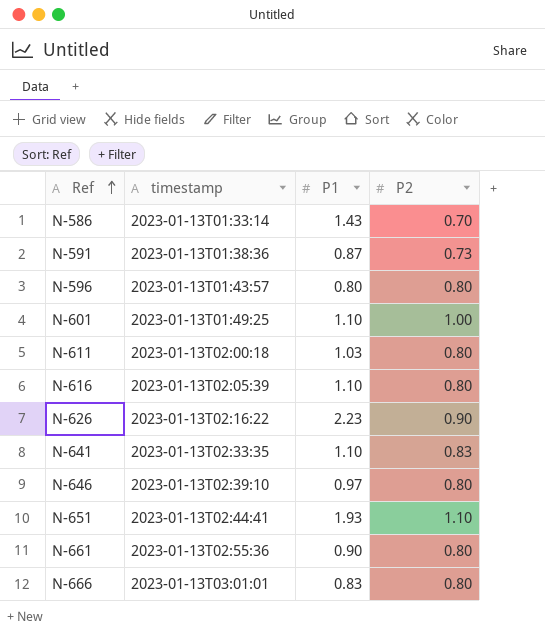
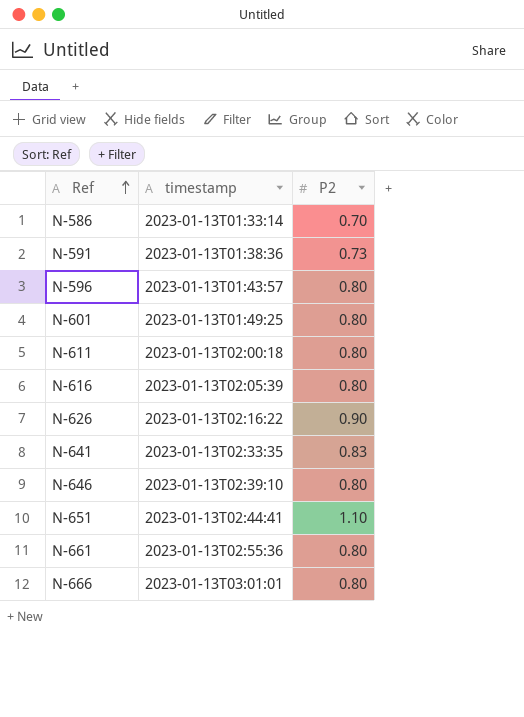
column P1 | position: 3 -> none
N-601 | P2: 1.00 -> 0.80

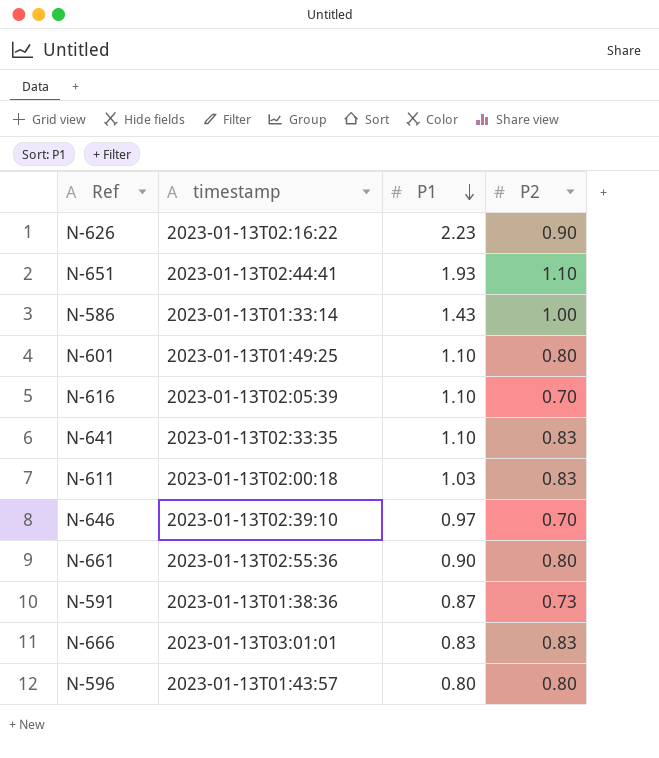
row order: Ref ascending -> P1 descending
column P1 | position: none -> 3
N-586 | P2: 0.70 -> 1.00
N-616 | P2: 0.80 -> 0.70
N-611 | P2: 0.80 -> 0.83
N-646 | P2: 0.80 -> 0.70
N-666 | P2: 0.80 -> 0.83

